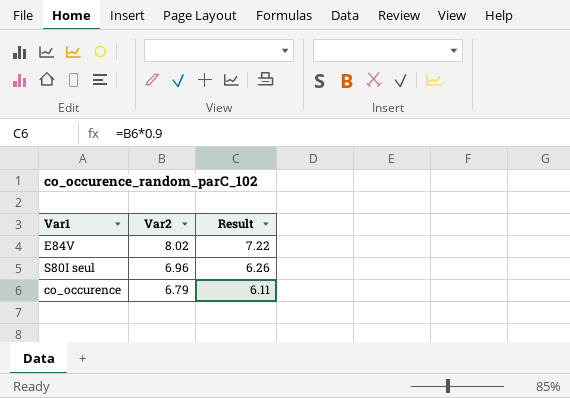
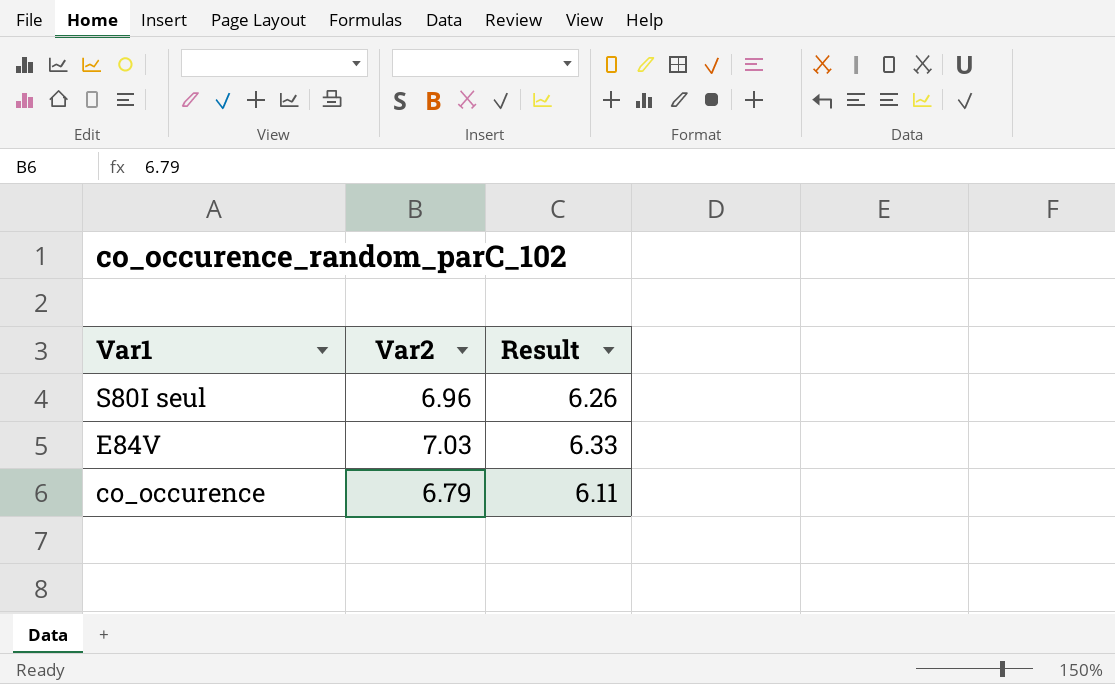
row order: Var2 descending -> Var1 descending
E84V | Var2: 8.02 -> 7.03
E84V | Result: 7.22 -> 6.33

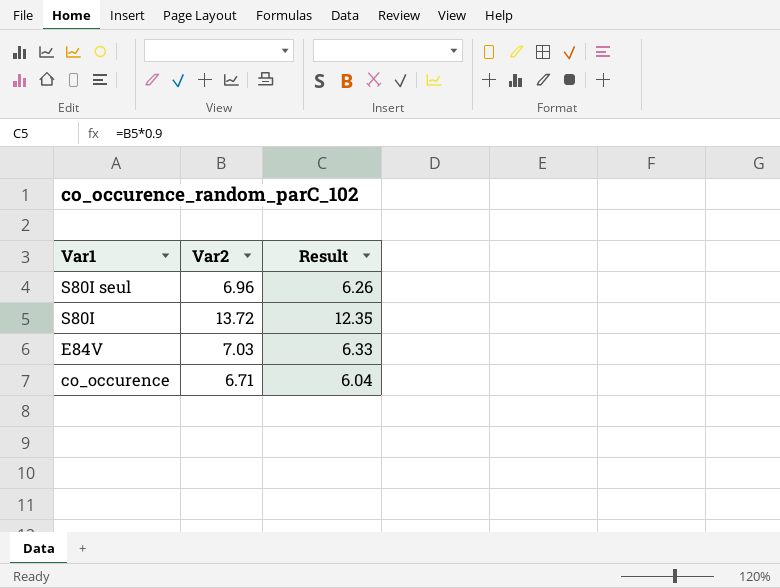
row S80I: none -> 13.72 | 12.35
co_occurence | Var2: 6.79 -> 6.71
co_occurence | Result: 6.11 -> 6.04

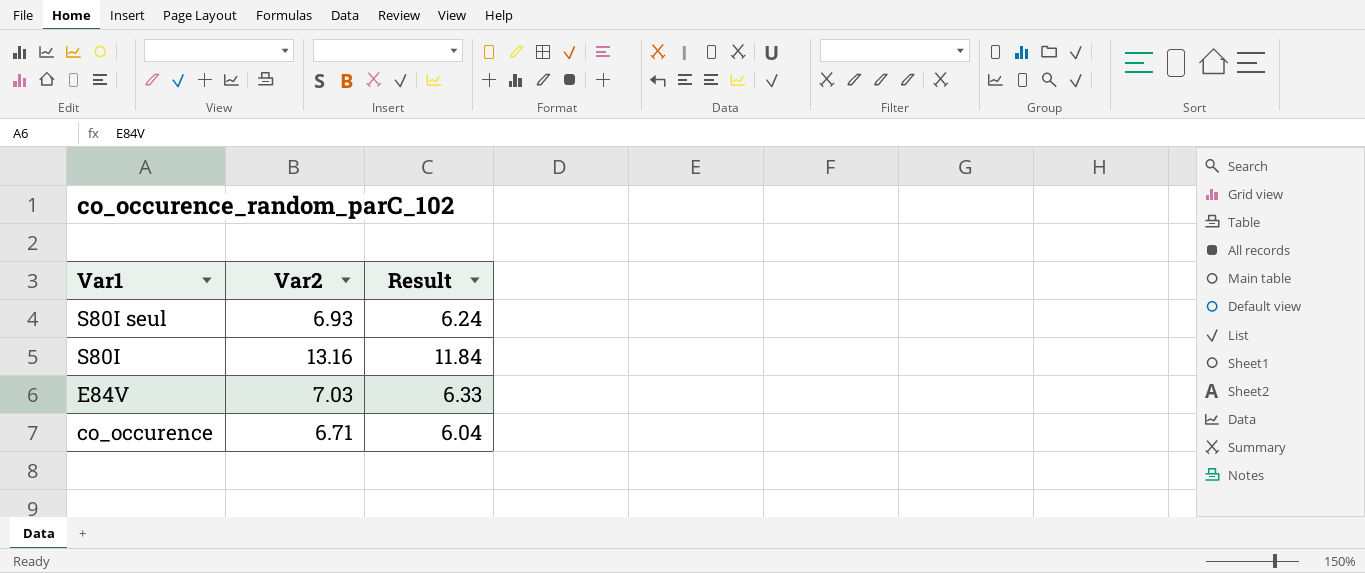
S80I seul | Var2: 6.96 -> 6.93
S80I seul | Result: 6.26 -> 6.24
S80I | Var2: 13.72 -> 13.16
S80I | Result: 12.35 -> 11.84

